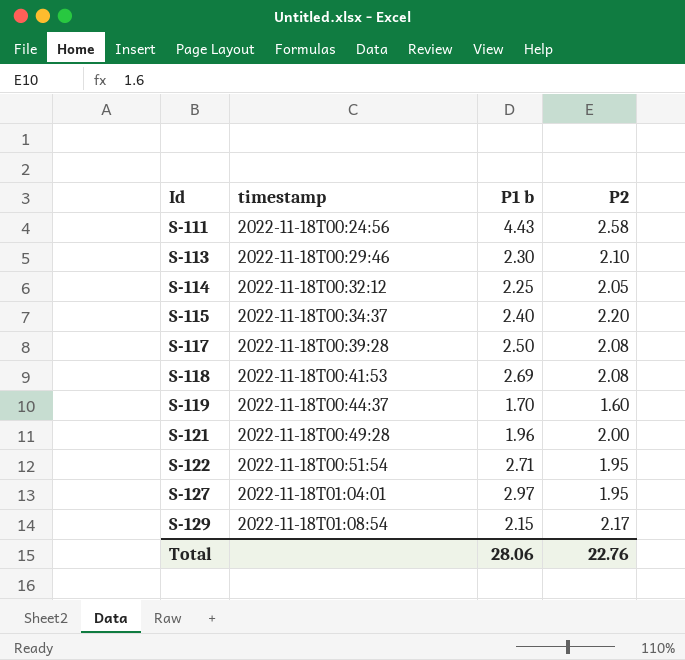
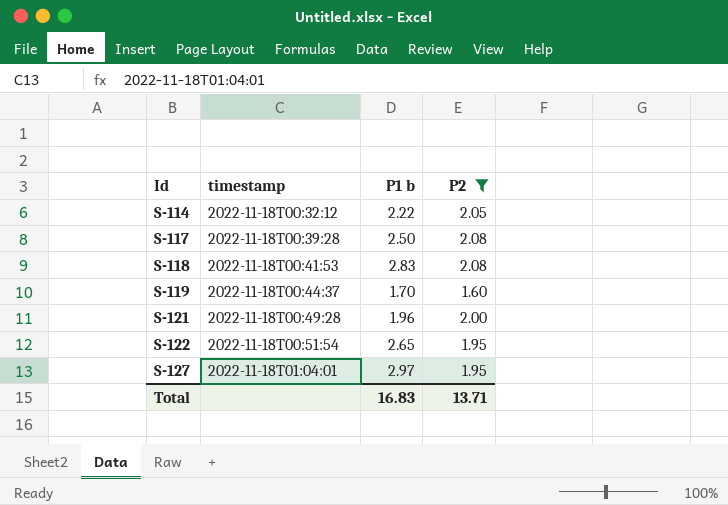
filter: none -> P2 <= 2.08
S-114 | P1 b: 2.25 -> 2.22
S-118 | P1 b: 2.69 -> 2.83
S-122 | P1 b: 2.71 -> 2.65
Total | P1 b: 28.06 -> 16.83
Total | P2: 22.76 -> 13.71

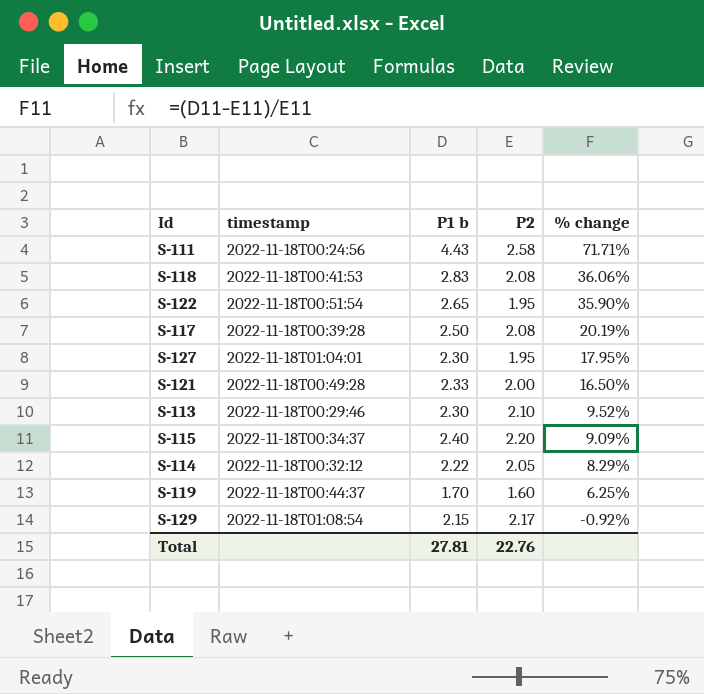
filter: P2 <= 2.08 -> none
row order: Id ascending -> % change descending
column % change | formula: none -> ([P1 b] - [P2]) / [P2]
S-127 | P1 b: 2.97 -> 2.30
S-121 | P1 b: 1.96 -> 2.33
Total | P1 b: 16.83 -> 27.81
Total | P2: 13.71 -> 22.76

